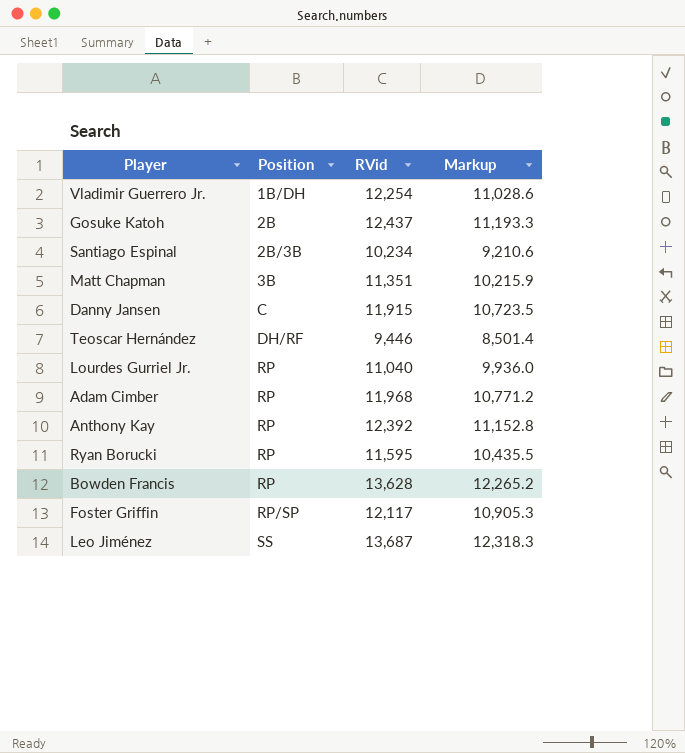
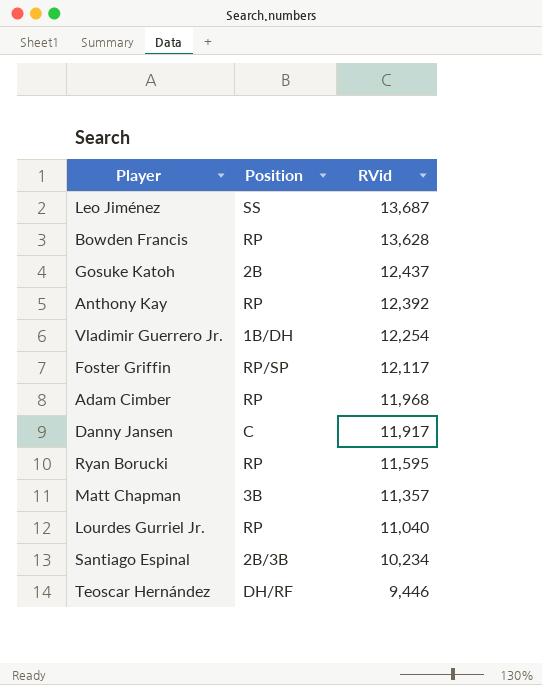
row order: Position ascending -> RVid descending
column Markup | formula: [RVid] * 0.9 -> none
Danny Jansen | RVid: 11,915 -> 11,917
Matt Chapman | RVid: 11,351 -> 11,357

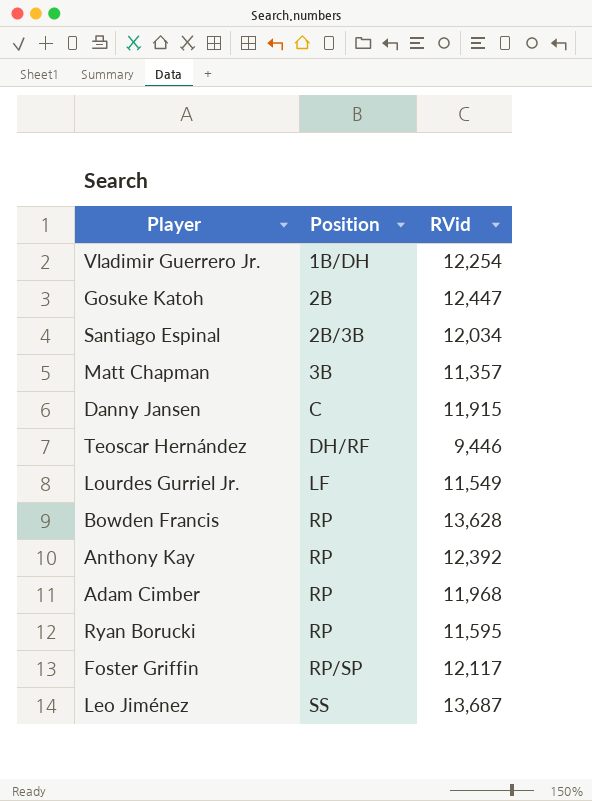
row order: RVid descending -> Position ascending
Gosuke Katoh | RVid: 12,437 -> 12,447
Santiago Espinal | RVid: 10,234 -> 12,034
Danny Jansen | RVid: 11,917 -> 11,915
Lourdes Gurriel Jr. | Position: RP -> LF
Lourdes Gurriel Jr. | RVid: 11,040 -> 11,549

